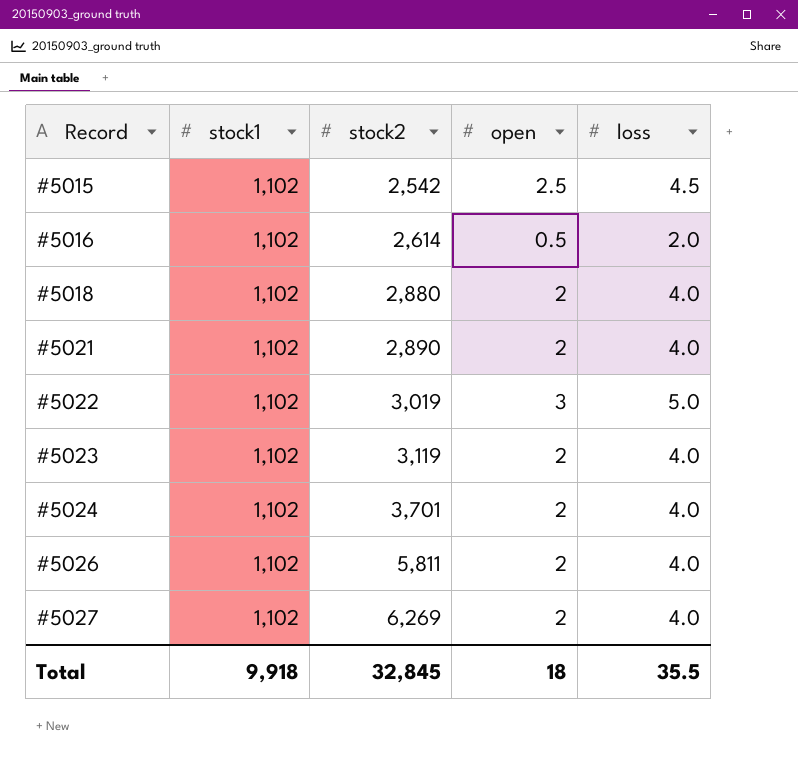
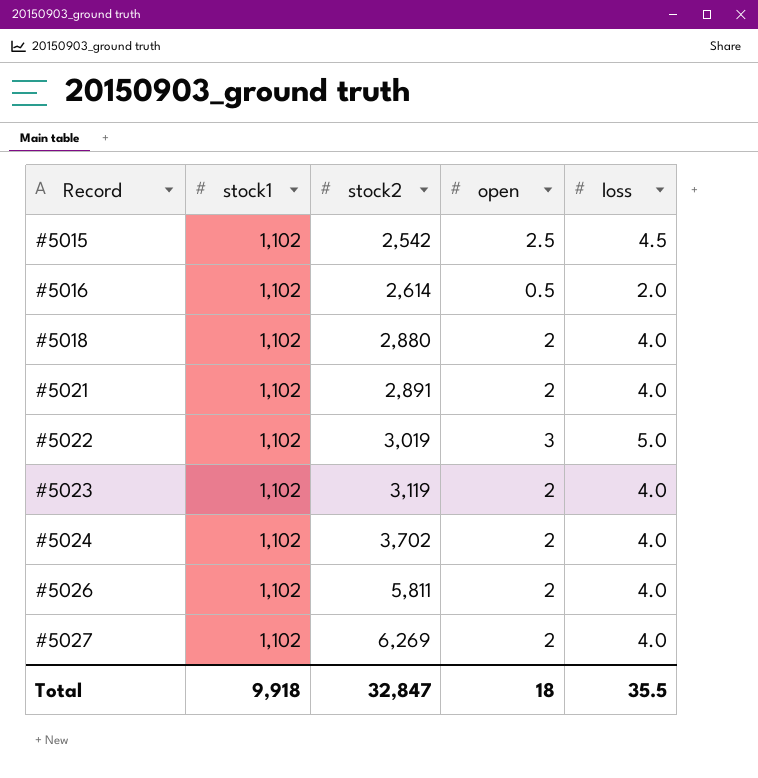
#5021 | stock2: 2,890 -> 2,891
#5024 | stock2: 3,701 -> 3,702
Total | stock2: 32,845 -> 32,847

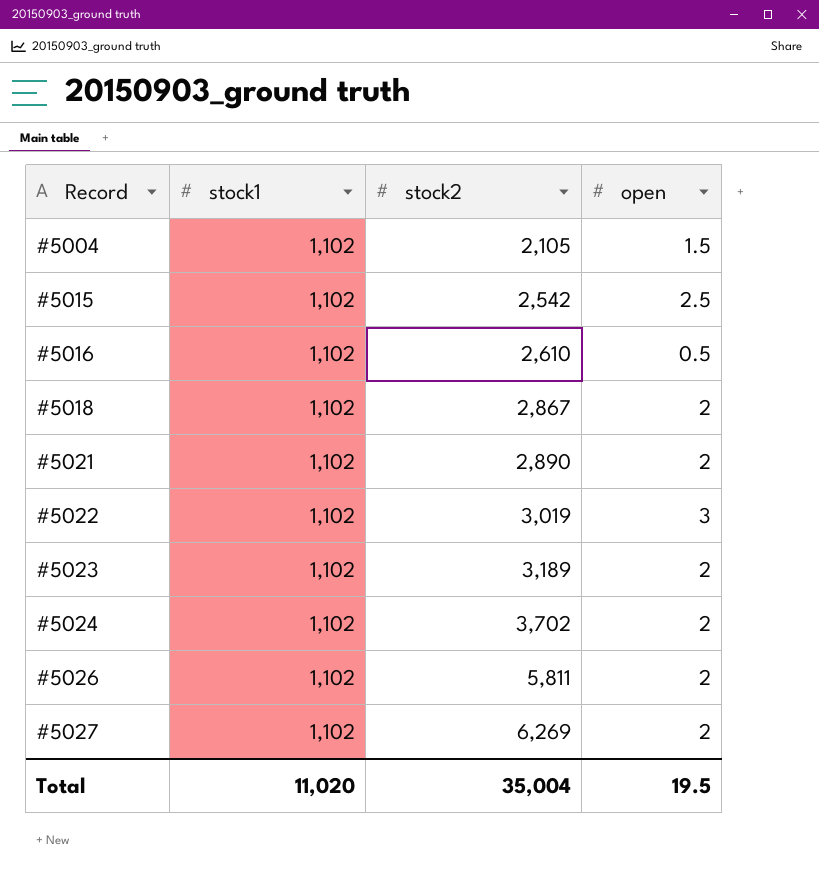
column loss | position: 5 -> none
row #5004: none -> 1,102 | 2,105 | 1.5
#5016 | stock2: 2,614 -> 2,610
#5018 | stock2: 2,880 -> 2,867
#5021 | stock2: 2,891 -> 2,890
#5023 | stock2: 3,119 -> 3,189
Total | stock1: 9,918 -> 11,020
Total | stock2: 32,847 -> 35,004
Total | open: 18 -> 19.5

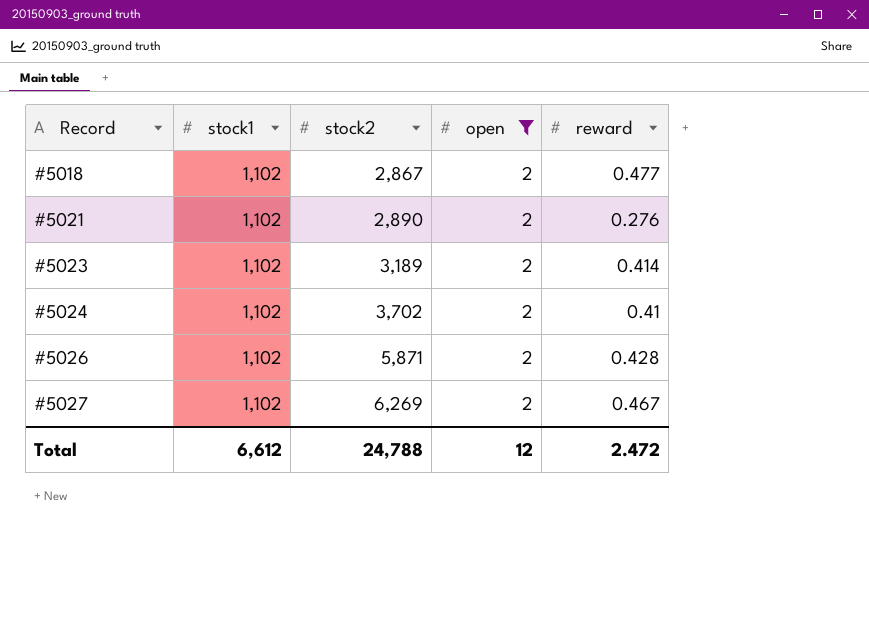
filter: none -> open = 2
column reward | position: none -> 5
#5026 | stock2: 5,811 -> 5,871
Total | stock1: 11,020 -> 6,612
Total | stock2: 35,004 -> 24,788
Total | open: 19.5 -> 12

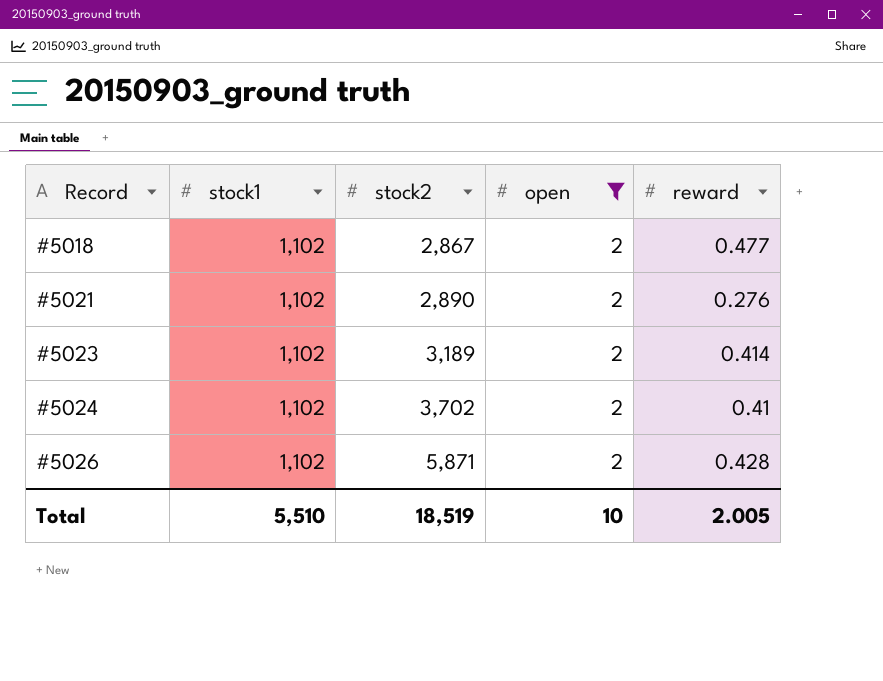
row #5027: 1,102 | 6,269 | 2 | 0.467 -> none
Total | stock1: 6,612 -> 5,510
Total | stock2: 24,788 -> 18,519
Total | open: 12 -> 10
Total | reward: 2.472 -> 2.005

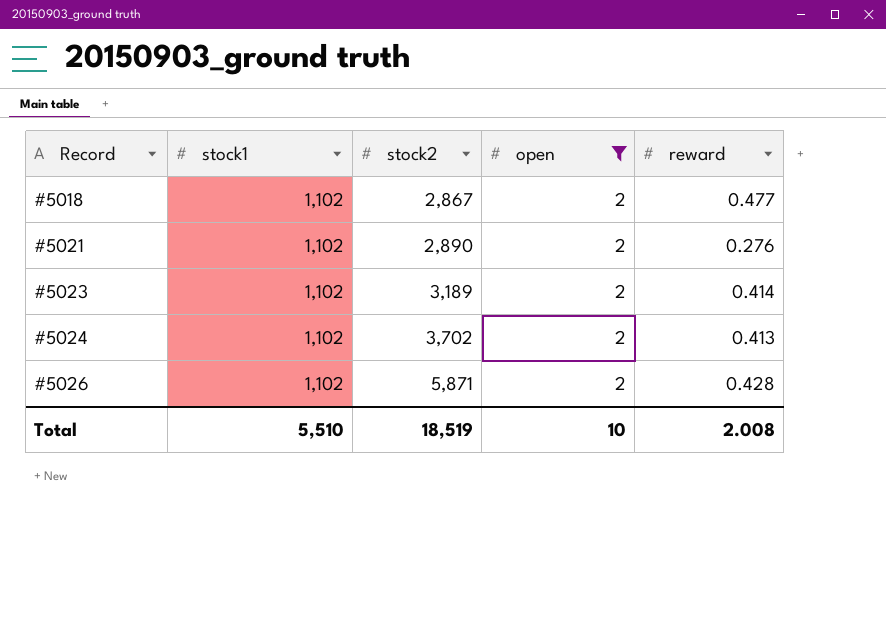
#5024 | reward: 0.41 -> 0.413
Total | reward: 2.005 -> 2.008

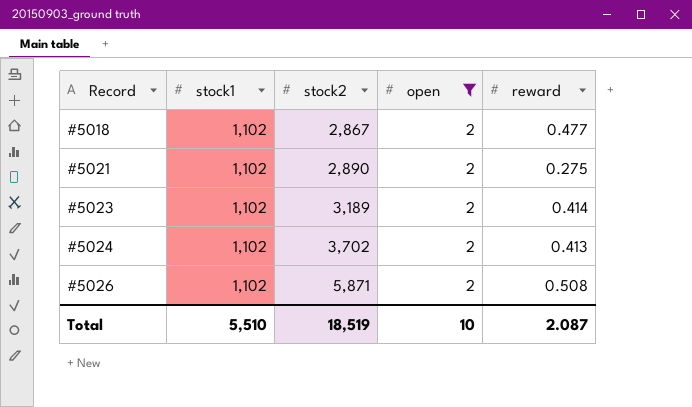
#5021 | reward: 0.276 -> 0.275
#5026 | reward: 0.428 -> 0.508
Total | reward: 2.008 -> 2.087

